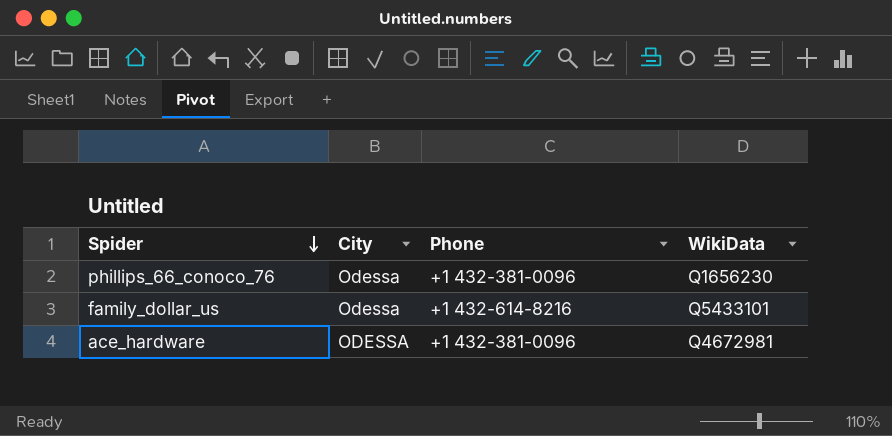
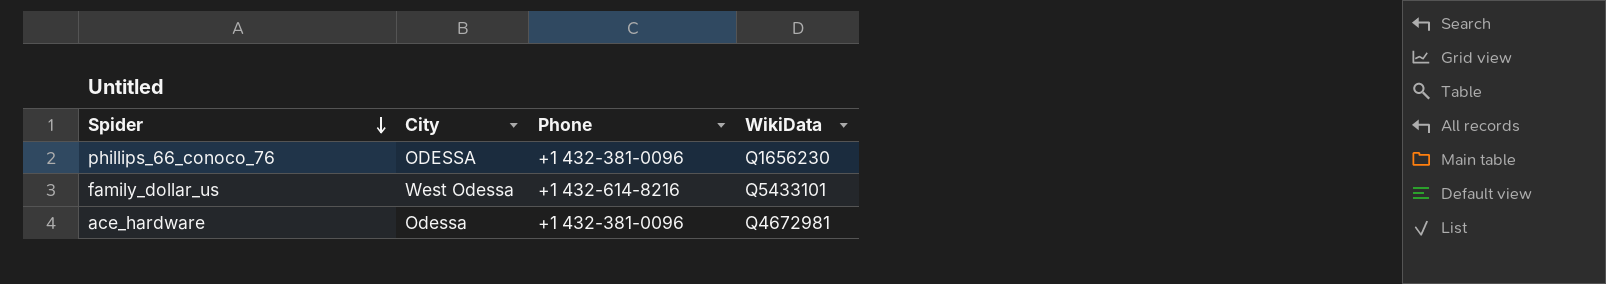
phillips_66_conoco_76 | City: Odessa -> ODESSA
family_dollar_us | City: Odessa -> West Odessa
ace_hardware | City: ODESSA -> Odessa

